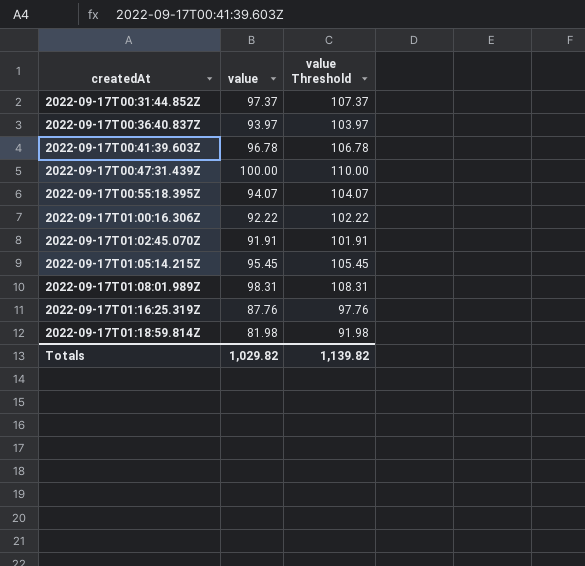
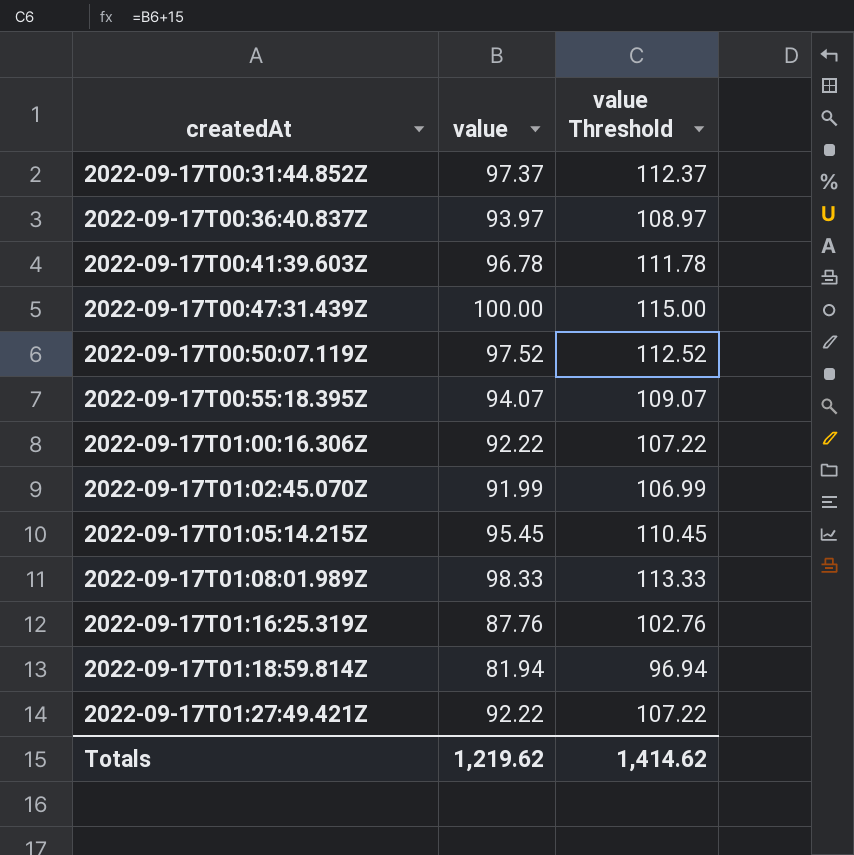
column value Threshold | formula: [value] + 10 -> [value] + 15
row 2022-09-17T00:50:07.119Z: none -> 97.52 | 112.52
2022-09-17T01:02:45.070Z | value: 91.91 -> 91.99
2022-09-17T01:08:01.989Z | value: 98.31 -> 98.33
2022-09-17T01:18:59.814Z | value: 81.98 -> 81.94
row 2022-09-17T01:27:49.421Z: none -> 92.22 | 107.22
Totals | value: 1,029.82 -> 1,219.62
Totals | value Threshold: 1,139.82 -> 1,414.62

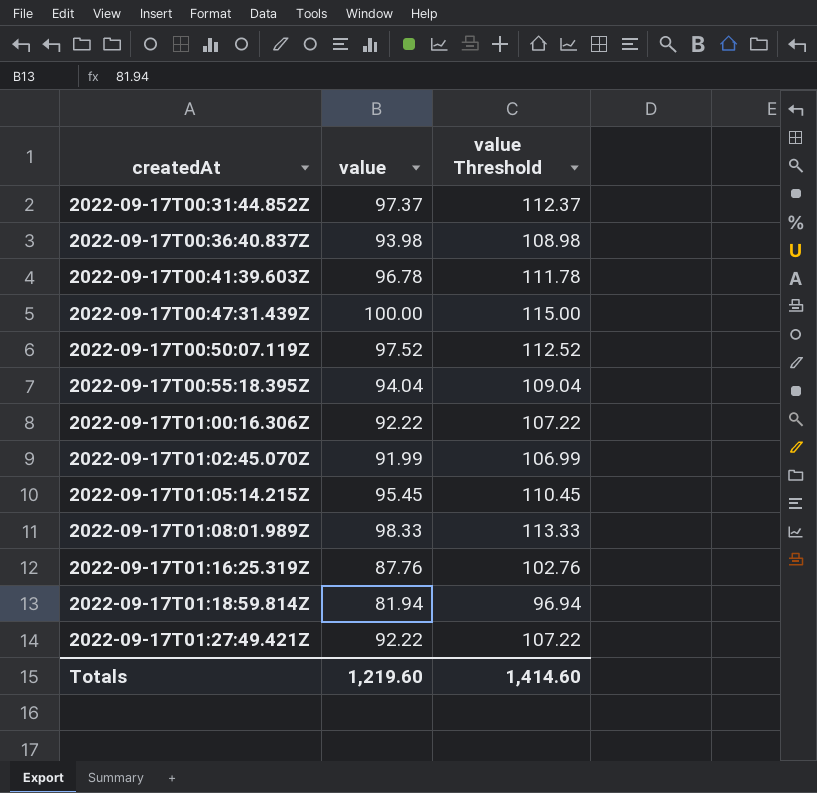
2022-09-17T00:36:40.837Z | value: 93.97 -> 93.98
2022-09-17T00:36:40.837Z | value Threshold: 108.97 -> 108.98
2022-09-17T00:55:18.395Z | value: 94.07 -> 94.04
2022-09-17T00:55:18.395Z | value Threshold: 109.07 -> 109.04
Totals | value: 1,219.62 -> 1,219.60
Totals | value Threshold: 1,414.62 -> 1,414.60

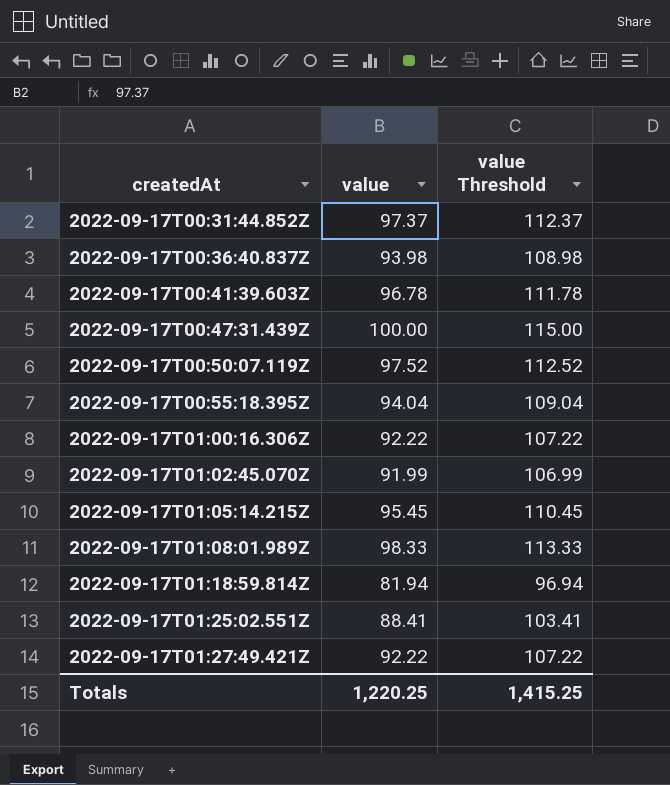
row 2022-09-17T01:16:25.319Z: 87.76 | 102.76 -> none
row 2022-09-17T01:25:02.551Z: none -> 88.41 | 103.41
Totals | value: 1,219.60 -> 1,220.25
Totals | value Threshold: 1,414.60 -> 1,415.25

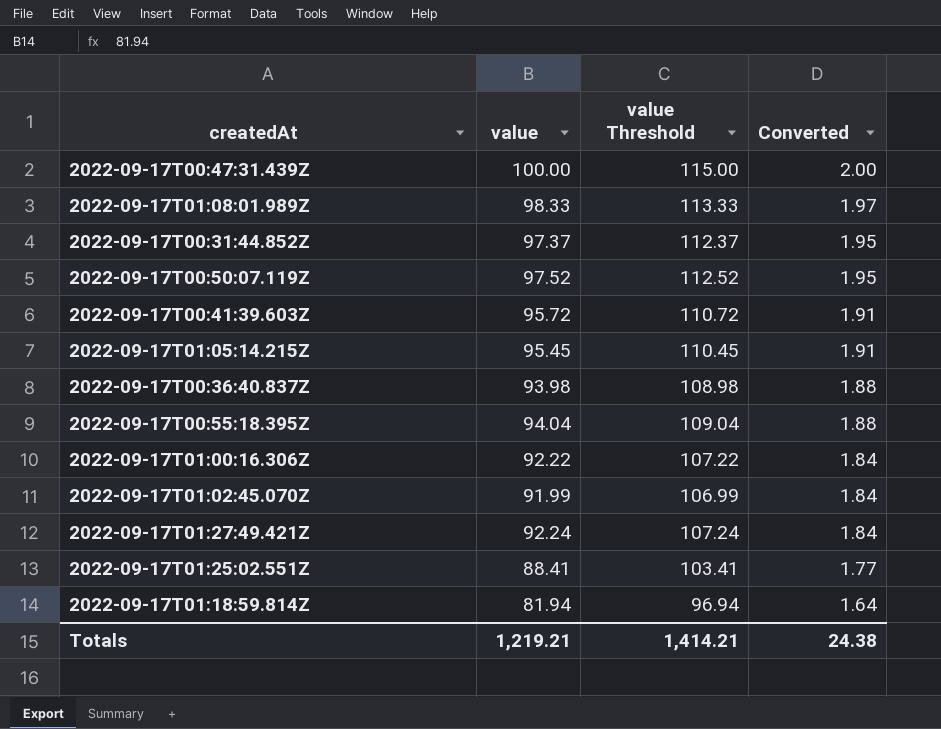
row order: createdAt ascending -> Converted descending
column Converted | formula: none -> [value] * 0.02
2022-09-17T00:41:39.603Z | value: 96.78 -> 95.72
2022-09-17T00:41:39.603Z | value Threshold: 111.78 -> 110.72
2022-09-17T01:27:49.421Z | value: 92.22 -> 92.24
2022-09-17T01:27:49.421Z | value Threshold: 107.22 -> 107.24
Totals | value: 1,220.25 -> 1,219.21
Totals | value Threshold: 1,415.25 -> 1,414.21

